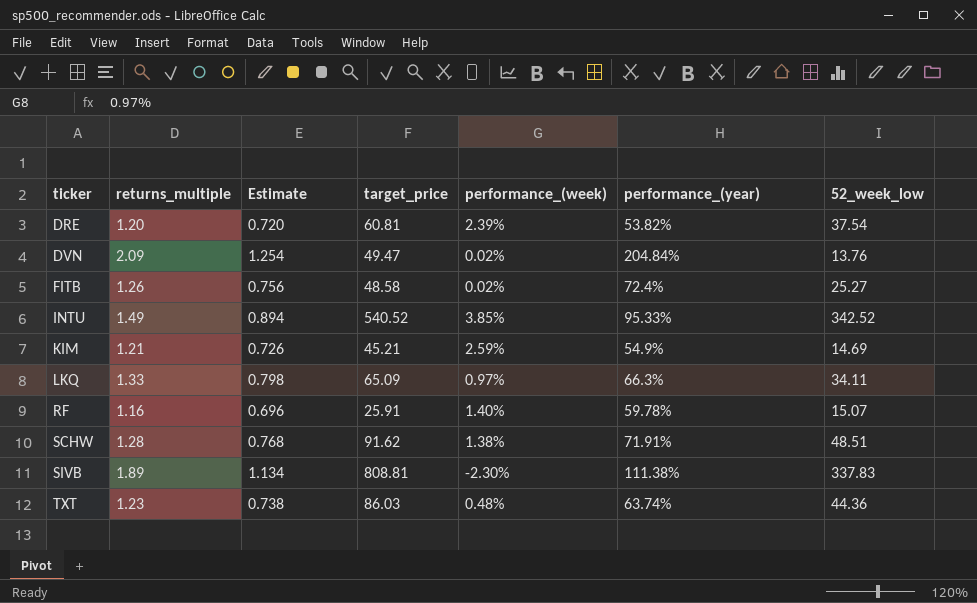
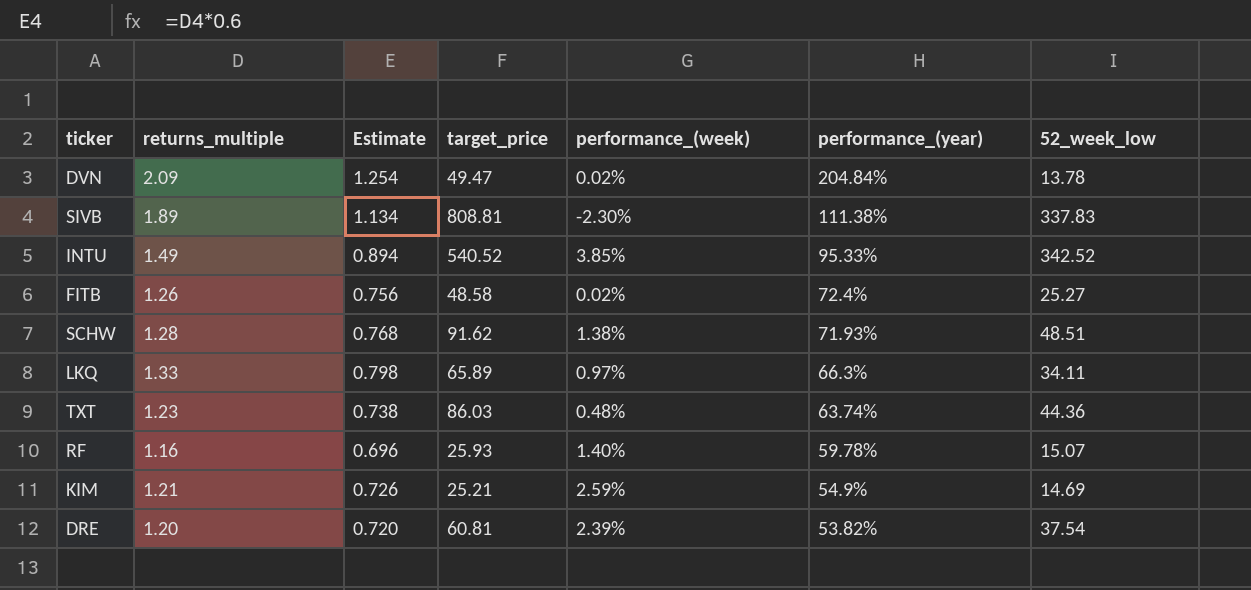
row order: ticker ascending -> performance_(year) descending
DVN | 52_week_low: 13.76 -> 13.78
SCHW | performance_(year): 71.91% -> 71.93%
LKQ | target_price: 65.09 -> 65.89
RF | target_price: 25.91 -> 25.93
KIM | target_price: 45.21 -> 25.21

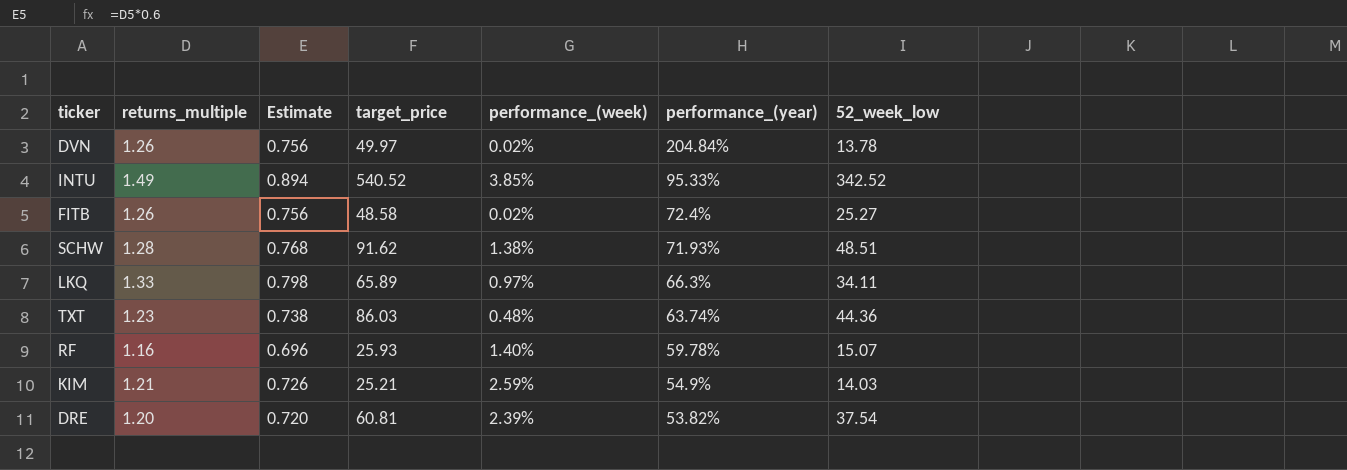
row SIVB: 1.89 | 1.134 | 808.81 | -2.30% | 111.38% | 337.83 -> none
DVN | returns_multiple: 2.09 -> 1.26
DVN | Estimate: 1.254 -> 0.756
DVN | target_price: 49.47 -> 49.97
KIM | 52_week_low: 14.69 -> 14.03

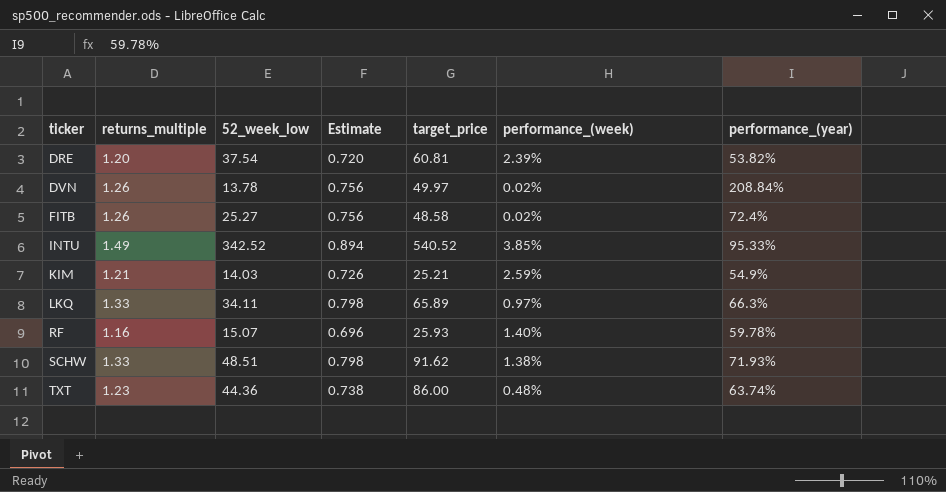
row order: performance_(year) descending -> ticker ascending
column 52_week_low | position: 7 -> 3
DVN | performance_(year): 204.84% -> 208.84%
SCHW | returns_multiple: 1.28 -> 1.33
SCHW | Estimate: 0.768 -> 0.798
TXT | target_price: 86.03 -> 86.00

